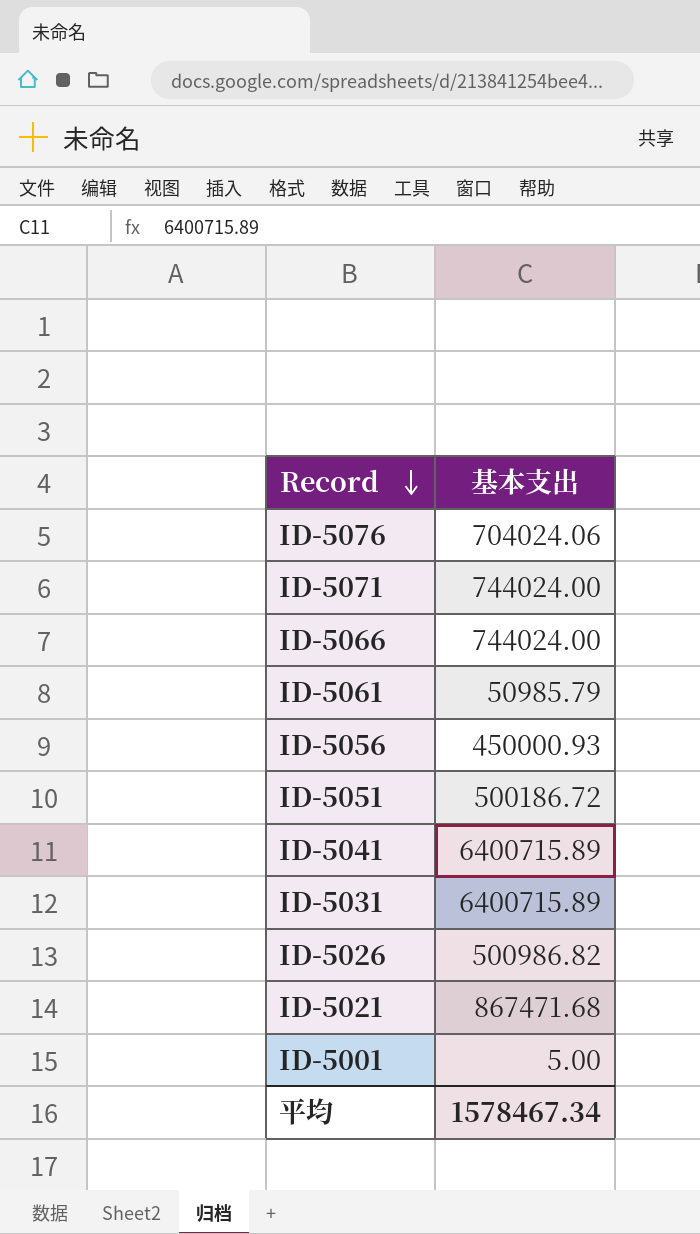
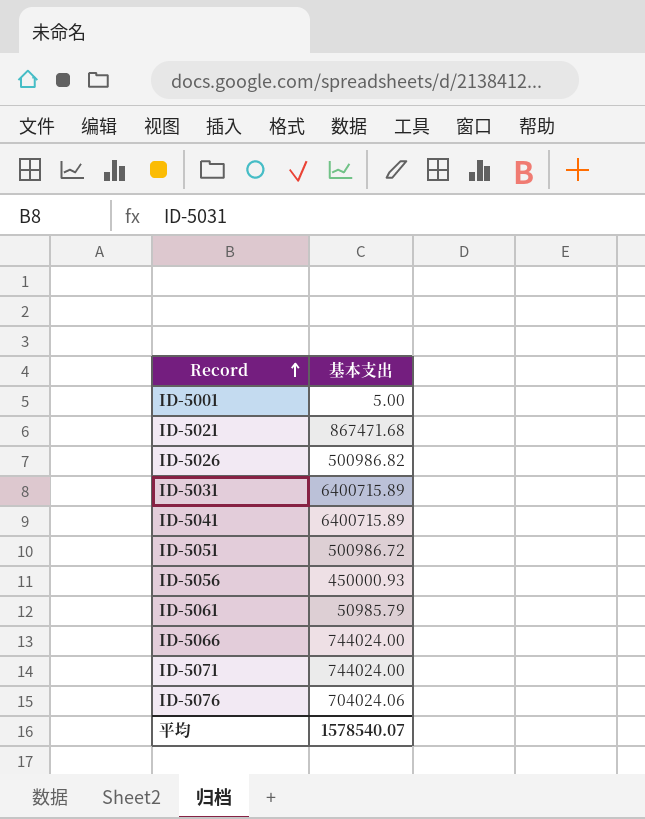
row order: Record descending -> Record ascending
ID-5051 | 基本支出: 500186.72 -> 500986.72
平均 | 基本支出: 1578467.34 -> 1578540.07

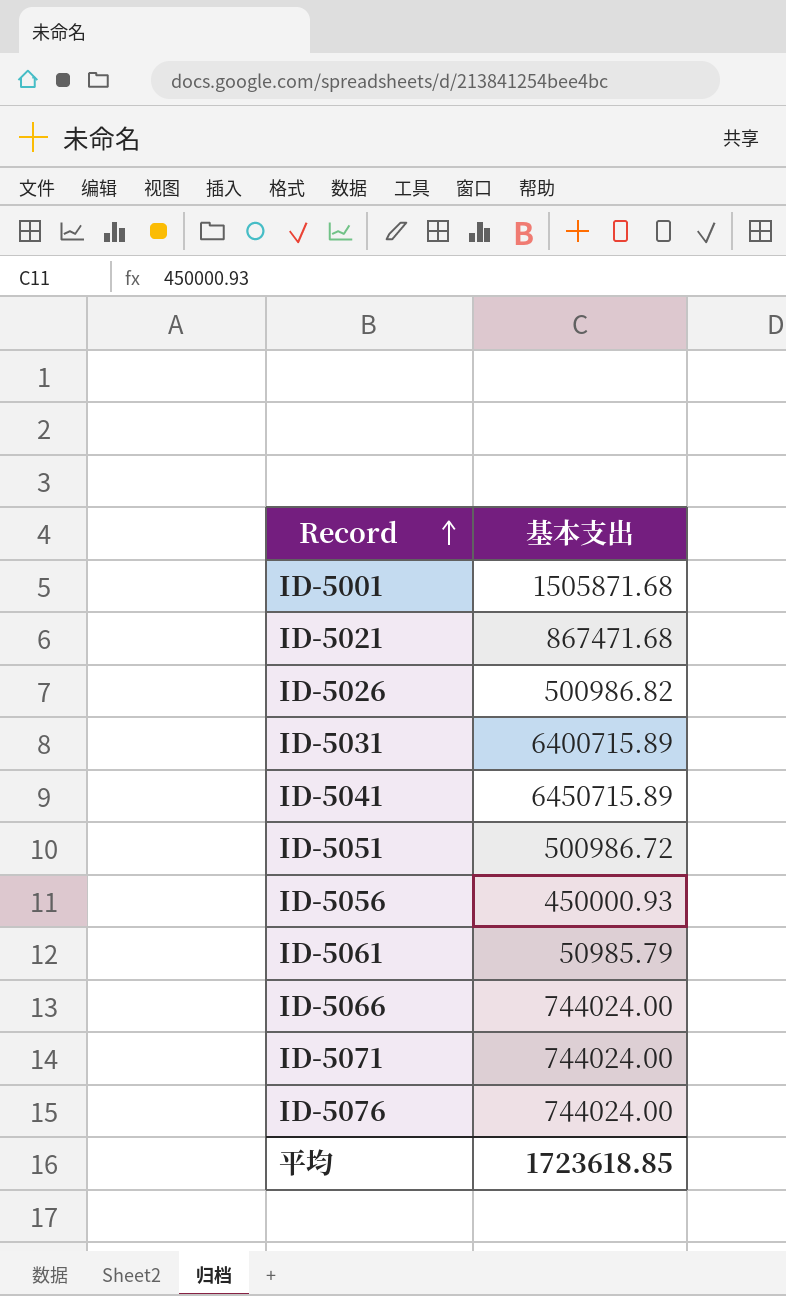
ID-5001 | 基本支出: 5.00 -> 1505871.68
ID-5041 | 基本支出: 6400715.89 -> 6450715.89
ID-5076 | 基本支出: 704024.06 -> 744024.00
平均 | 基本支出: 1578540.07 -> 1723618.85

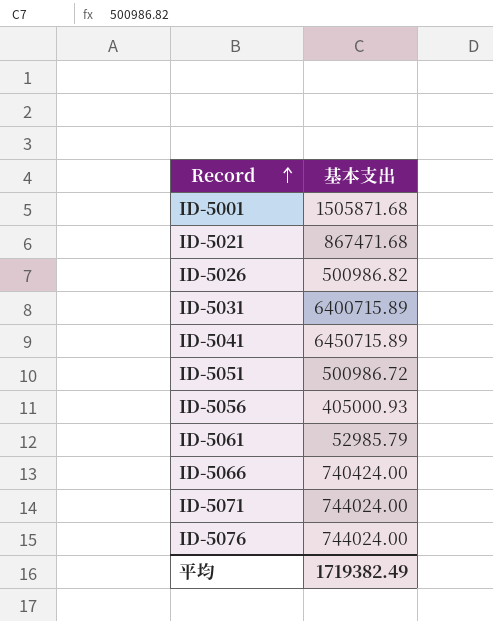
ID-5056 | 基本支出: 450000.93 -> 405000.93
ID-5061 | 基本支出: 50985.79 -> 52985.79
ID-5066 | 基本支出: 744024.00 -> 740424.00
平均 | 基本支出: 1723618.85 -> 1719382.49

